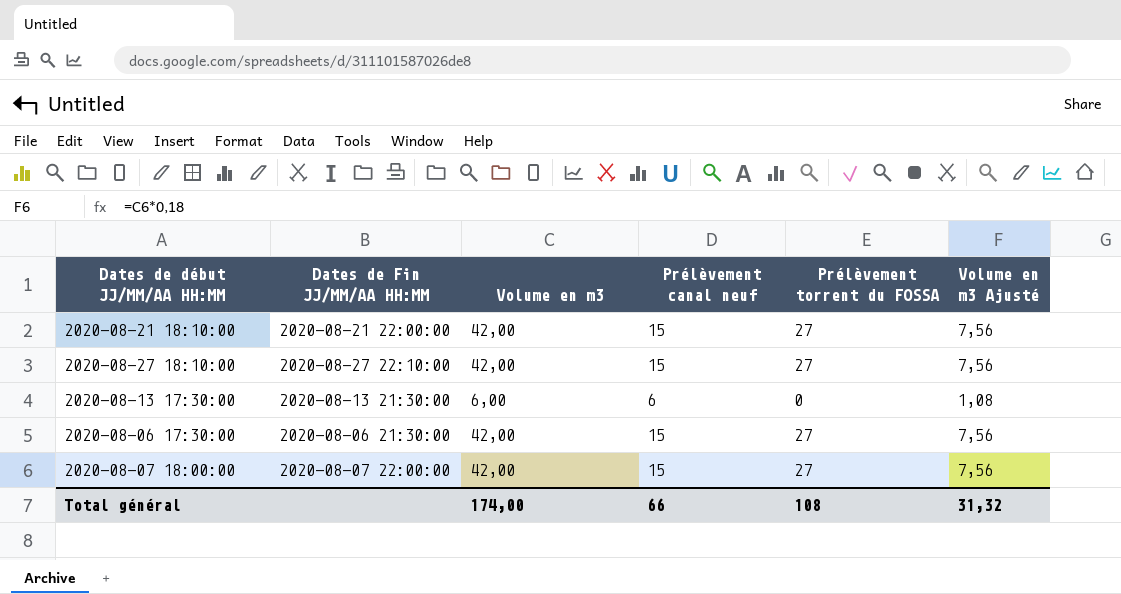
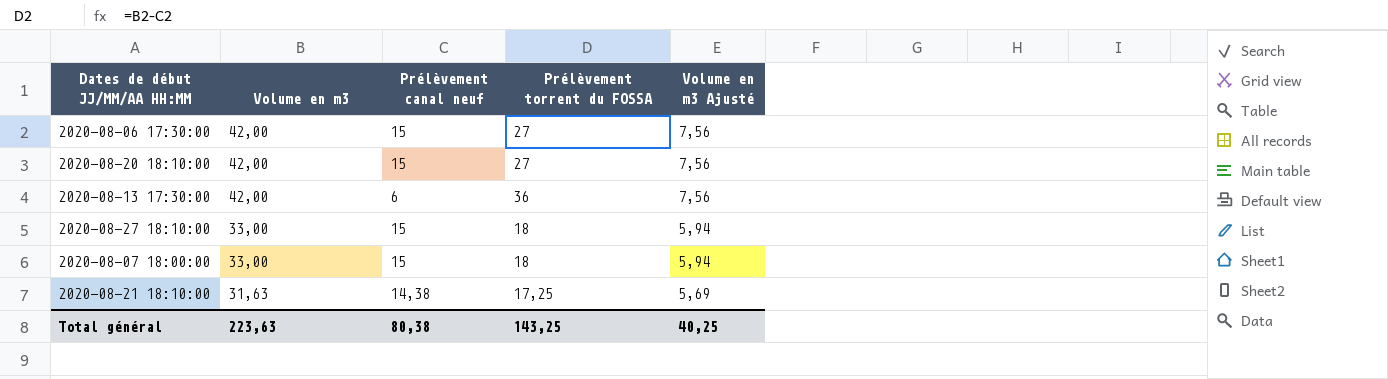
row order: none -> Volume en m3 descending
column Dates de Fin JJ/MM/AA HH:MM | position: 2 -> none
row 2020-08-20 18:10:00: none -> 42,00 | 15 | 27 | 7,56
2020-08-13 17:30:00 | Volume en m3: 6,00 -> 42,00
2020-08-13 17:30:00 | Prélèvement torrent du FOSSA: 0 -> 36
2020-08-13 17:30:00 | Volume en m3 Ajusté: 1,08 -> 7,56
2020-08-27 18:10:00 | Volume en m3: 42,00 -> 33,00
2020-08-27 18:10:00 | Prélèvement torrent du FOSSA: 27 -> 18
2020-08-27 18:10:00 | Volume en m3 Ajusté: 7,56 -> 5,94
2020-08-07 18:00:00 | Volume en m3: 42,00 -> 33,00
2020-08-07 18:00:00 | Prélèvement torrent du FOSSA: 27 -> 18
2020-08-07 18:00:00 | Volume en m3 Ajusté: 7,56 -> 5,94
2020-08-21 18:10:00 | Volume en m3: 42,00 -> 31,63
2020-08-21 18:10:00 | Prélèvement canal neuf: 15 -> 14,38
2020-08-21 18:10:00 | Prélèvement torrent du FOSSA: 27 -> 17,25
2020-08-21 18:10:00 | Volume en m3 Ajusté: 7,56 -> 5,69
Total général | Volume en m3: 174,00 -> 223,63
Total général | Prélèvement canal neuf: 66 -> 80,38
Total général | Prélèvement torrent du FOSSA: 108 -> 143,25
Total général | Volume en m3 Ajusté: 31,32 -> 40,25

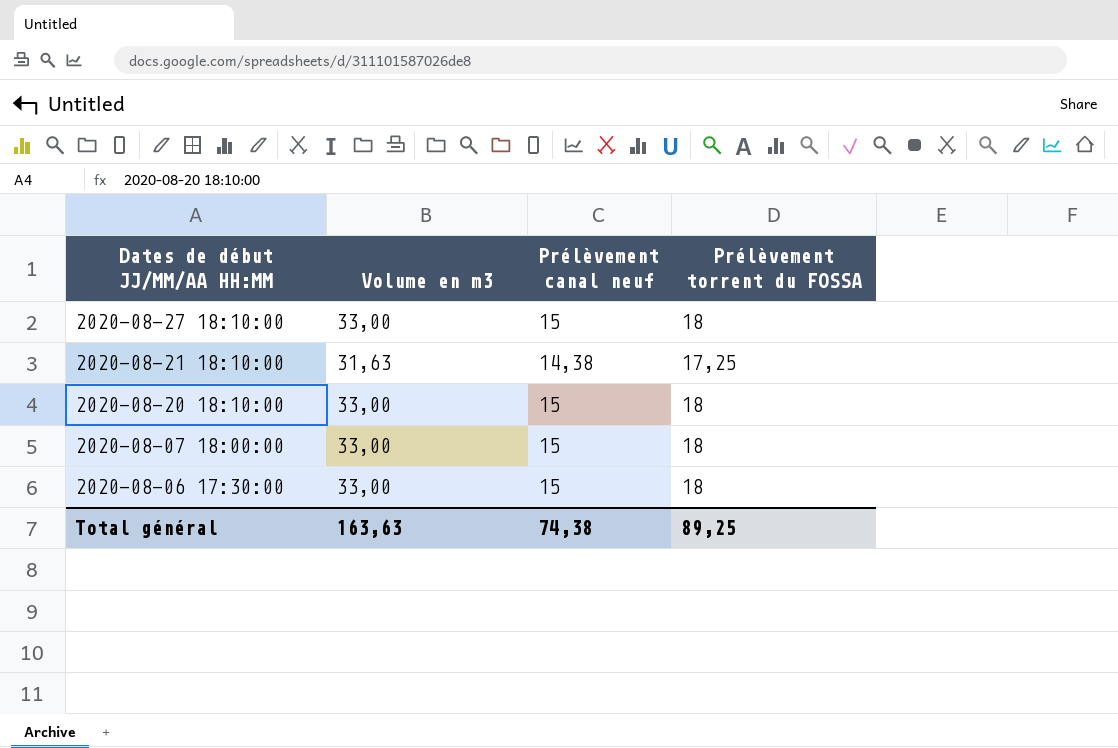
row order: Volume en m3 descending -> Dates de début JJ/MM/AA HH:MM descending
column Volume en m3 Ajusté | formula: [Volume en m3] * 0,18 -> none
row 2020-08-13 17:30:00: 42,00 | 6 | 36 | 7,56 -> none
2020-08-20 18:10:00 | Volume en m3: 42,00 -> 33,00
2020-08-20 18:10:00 | Prélèvement torrent du FOSSA: 27 -> 18
2020-08-06 17:30:00 | Volume en m3: 42,00 -> 33,00
2020-08-06 17:30:00 | Prélèvement torrent du FOSSA: 27 -> 18
Total général | Volume en m3: 223,63 -> 163,63
Total général | Prélèvement canal neuf: 80,38 -> 74,38
Total général | Prélèvement torrent du FOSSA: 143,25 -> 89,25

